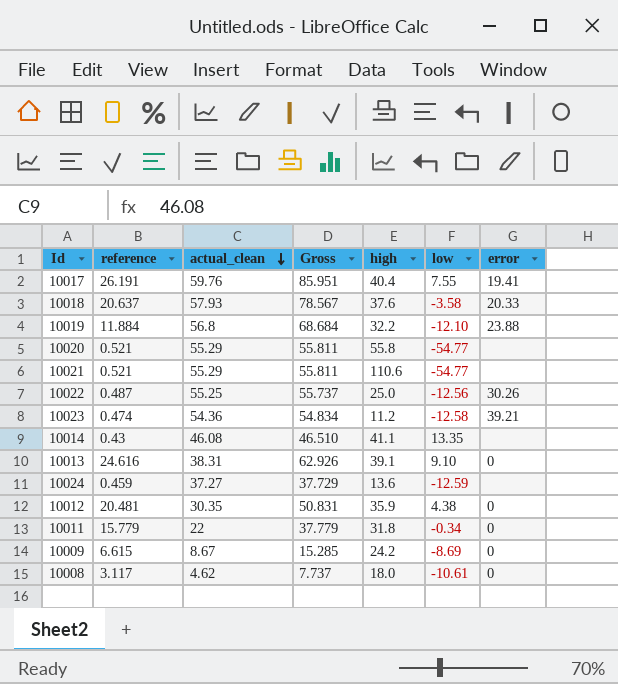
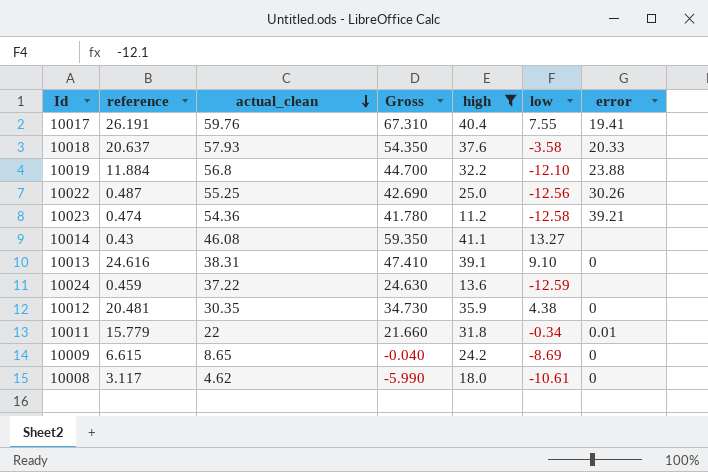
filter: none -> high <= 41.1
column Gross | formula: [reference] + [actual_clean] -> [actual_clean] + [low]
10014 | low: 13.35 -> 13.27
10024 | actual_clean: 37.27 -> 37.22
10011 | error: 0 -> 0.01
10009 | actual_clean: 8.67 -> 8.65

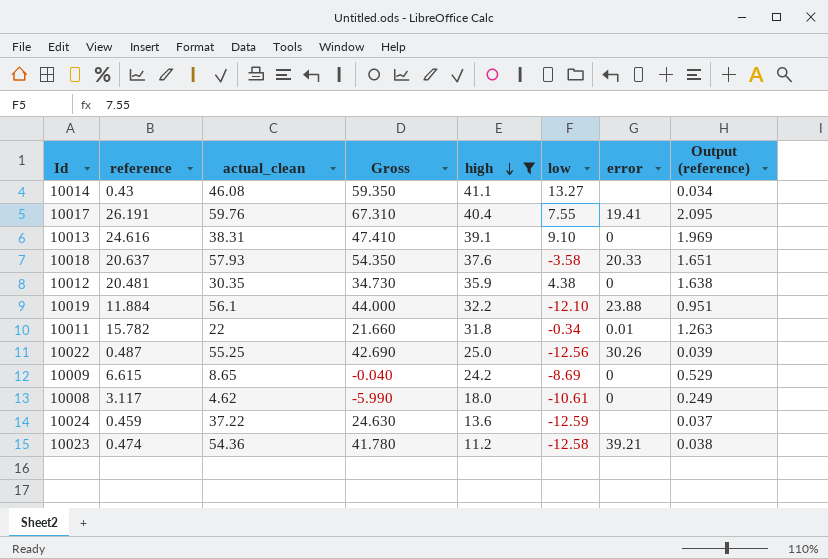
row order: actual_clean descending -> high descending
column Output (reference) | formula: none -> [reference] * 0.08
10019 | actual_clean: 56.8 -> 56.1
10019 | Gross: 44.700 -> 44.000
10011 | reference: 15.779 -> 15.782

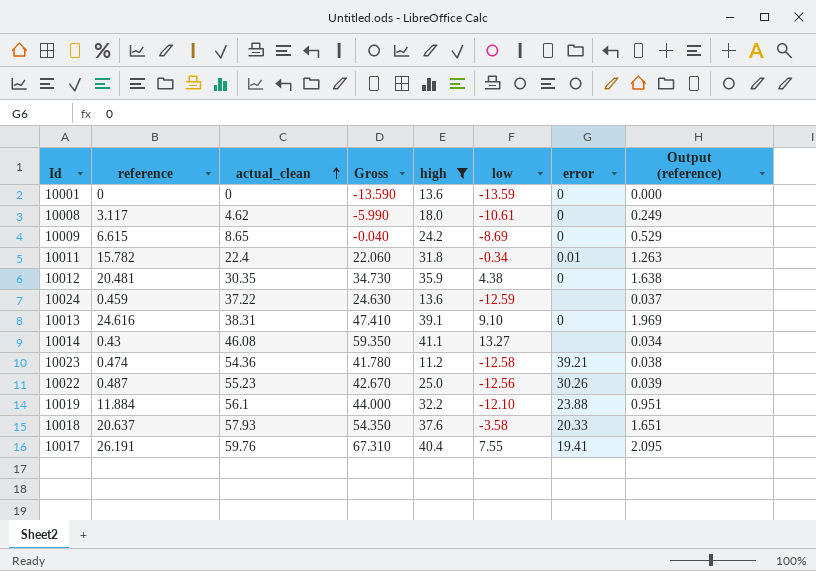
row order: high descending -> actual_clean ascending
row 10001: none -> 0 | 0 | -13.590 | 13.6 | -13.59 | 0 | 0.000
10011 | actual_clean: 22 -> 22.4
10011 | Gross: 21.660 -> 22.060
10022 | actual_clean: 55.25 -> 55.23
10022 | Gross: 42.690 -> 42.670

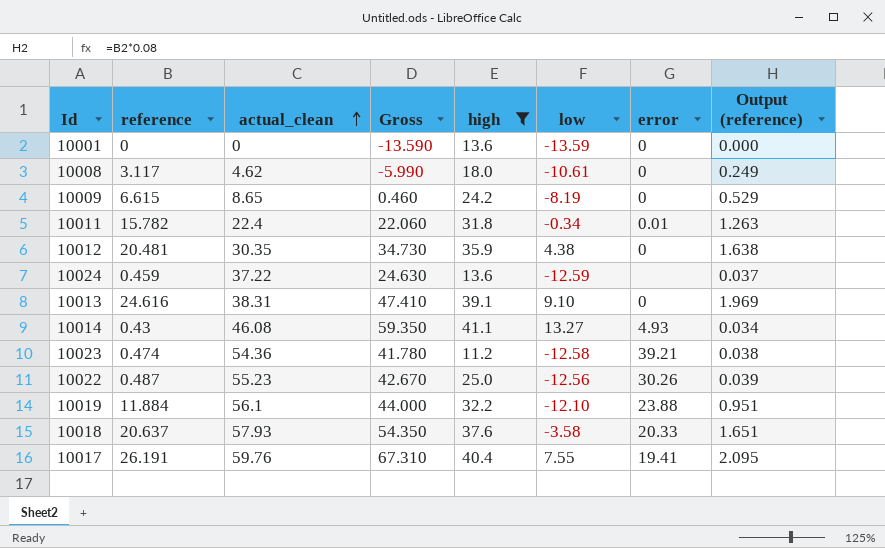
10009 | Gross: -0.040 -> 0.460
10009 | low: -8.69 -> -8.19
10014 | error: none -> 4.93

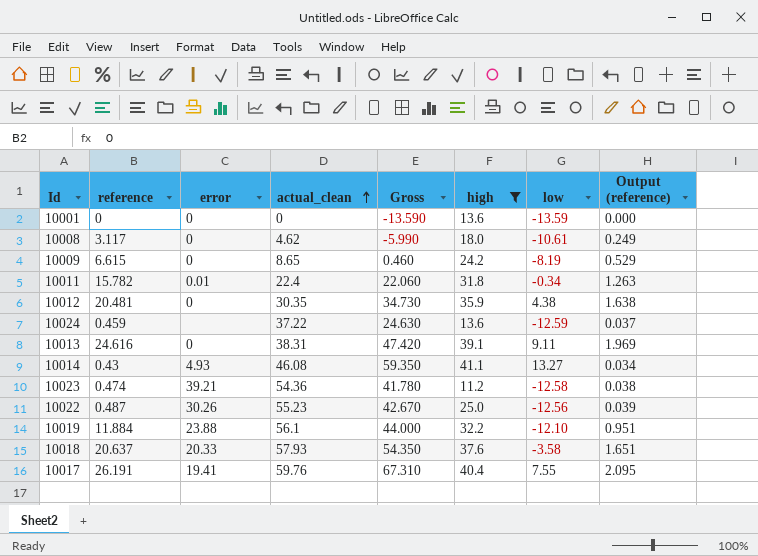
column error | position: 7 -> 3
10013 | Gross: 47.410 -> 47.420
10013 | low: 9.10 -> 9.11

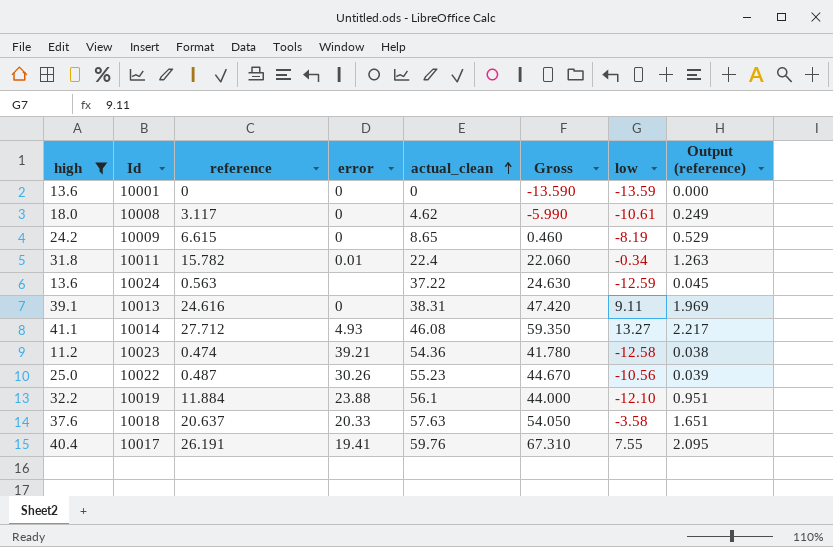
column high | position: 6 -> 1
row 10012: 20.481 | 0 | 30.35 | 34.730 | 35.9 | 4.38 | 1.638 -> none
10024 | reference: 0.459 -> 0.563
10024 | Output (reference): 0.037 -> 0.045
10014 | reference: 0.43 -> 27.712
10014 | Output (reference): 0.034 -> 2.217
10022 | Gross: 42.670 -> 44.670
10022 | low: -12.56 -> -10.56
10018 | actual_clean: 57.93 -> 57.63
10018 | Gross: 54.350 -> 54.050

